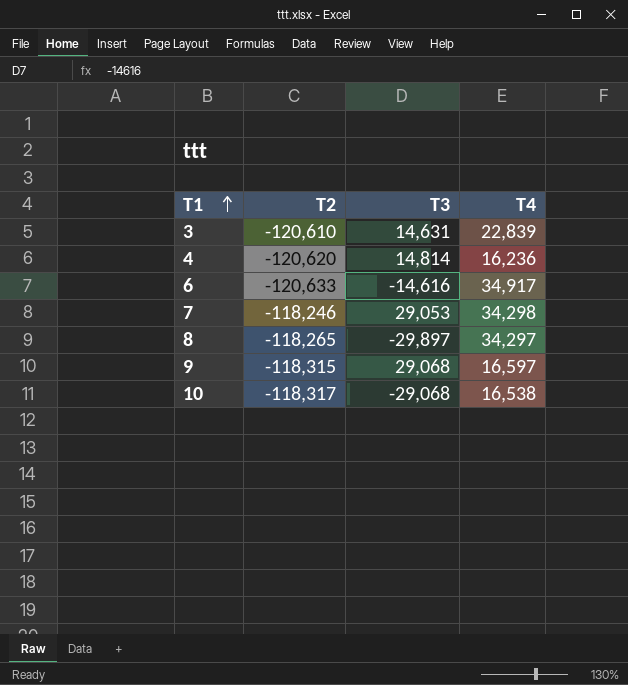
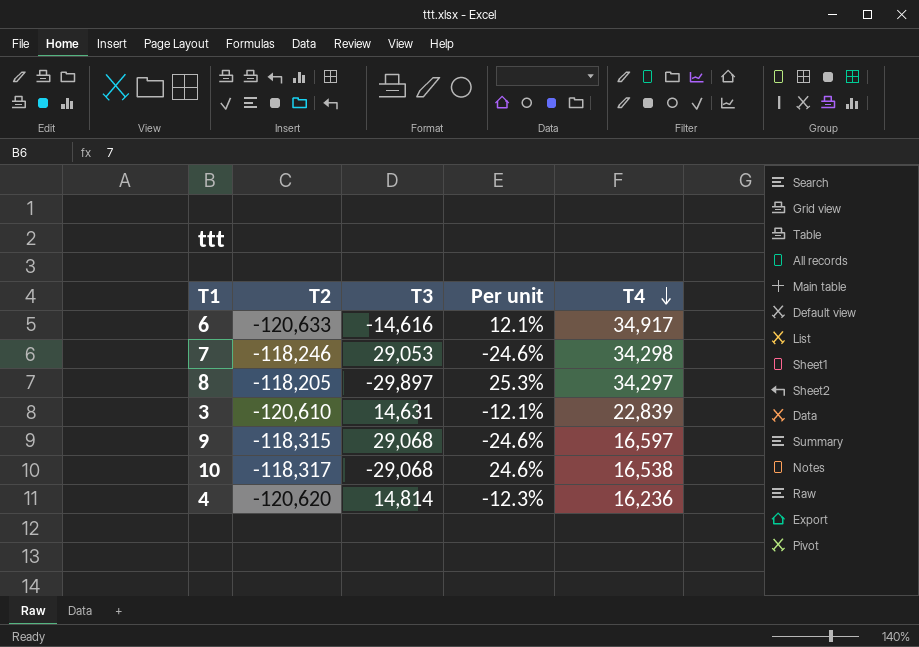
row order: T1 ascending -> T4 descending
column Per unit | formula: none -> [T3] / [T2]
8 | T2: -118,265 -> -118,205

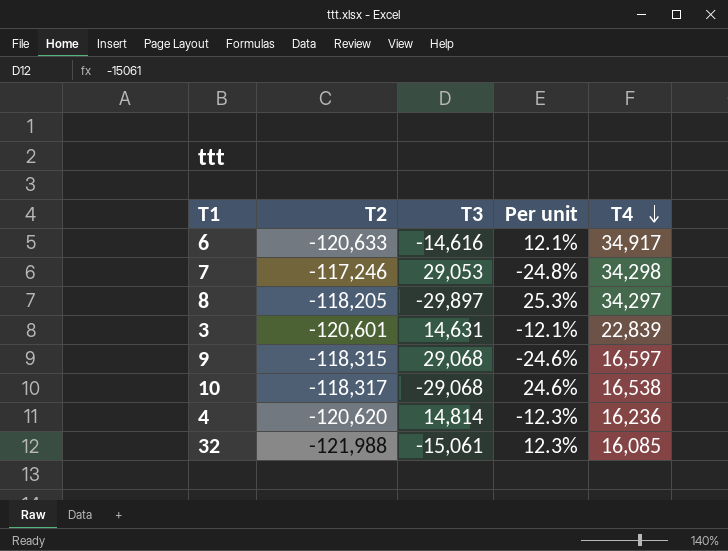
7 | T2: -118,246 -> -117,246
7 | Per unit: -24.6% -> -24.8%
3 | T2: -120,610 -> -120,601
row 32: none -> -121,988 | -15,061 | 12.3% | 16,085

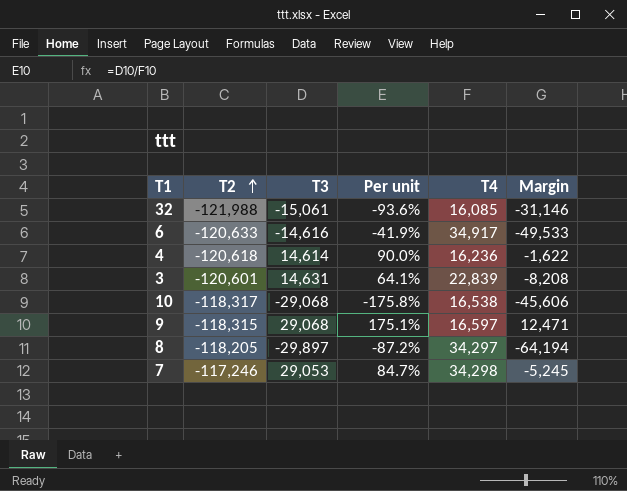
row order: T4 descending -> T2 ascending
column Per unit | formula: [T3] / [T2] -> [T3] / [T4]
column Margin | formula: none -> [T3] - [T4]
4 | T2: -120,620 -> -120,618
4 | T3: 14,814 -> 14,614

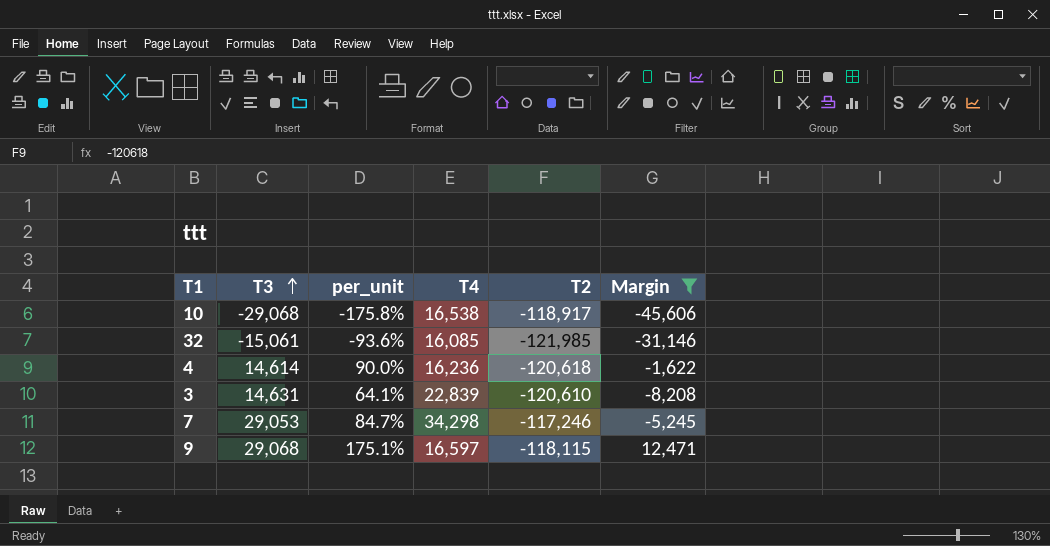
filter: none -> Margin >= -45,606
row order: T2 ascending -> T3 ascending
column name: Per unit -> per_unit
column T2 | position: 2 -> 5
10 | T2: -118,317 -> -118,917
32 | T2: -121,988 -> -121,985
3 | T2: -120,601 -> -120,610
9 | T2: -118,315 -> -118,115

